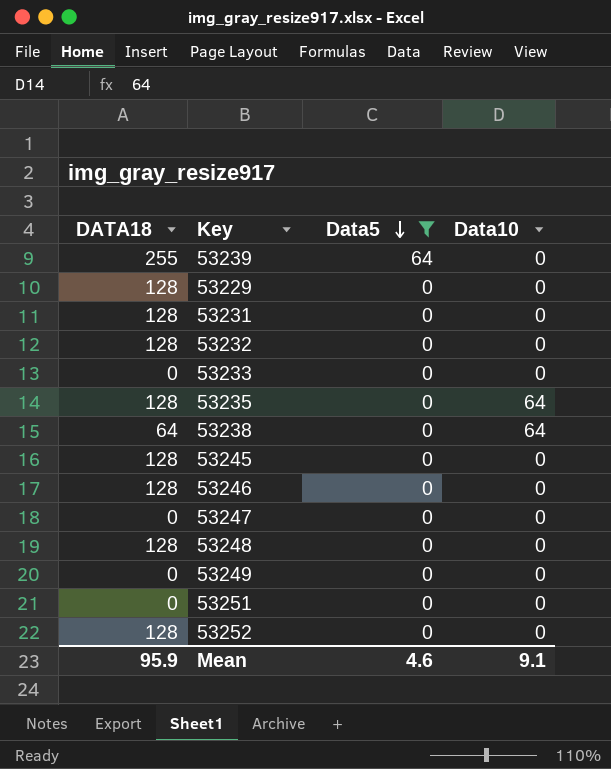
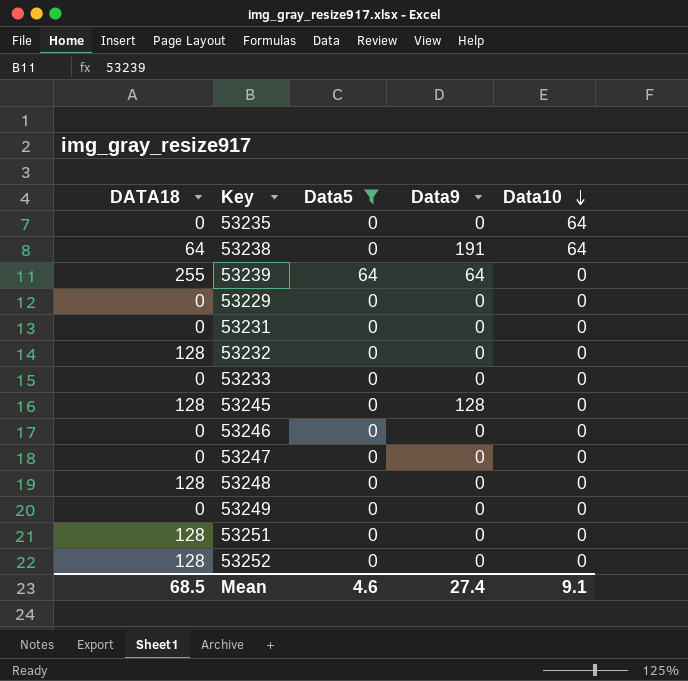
row order: Data5 descending -> Data10 descending
column Data9 | position: none -> 4
53235 | DATA18: 128 -> 0
53229 | DATA18: 128 -> 0
53231 | DATA18: 128 -> 0
53246 | DATA18: 128 -> 0
53251 | DATA18: 0 -> 128
Mean | DATA18: 95.9 -> 68.5

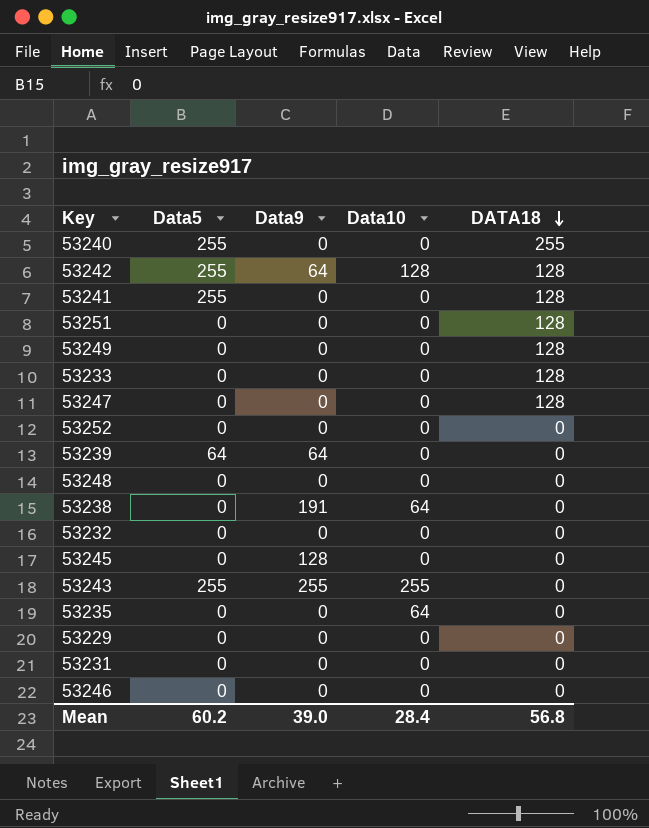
filter: Data5 != 255 -> none
row order: Data10 descending -> DATA18 descending
column DATA18 | position: 1 -> 5
53249 | DATA18: 0 -> 128
53233 | DATA18: 0 -> 128
53247 | DATA18: 0 -> 128
53252 | DATA18: 128 -> 0
53239 | DATA18: 255 -> 0
53248 | DATA18: 128 -> 0
53238 | DATA18: 64 -> 0
53232 | DATA18: 128 -> 0
53245 | DATA18: 128 -> 0
Mean | Data5: 4.6 -> 60.2
Mean | Data9: 27.4 -> 39.0
Mean | Data10: 9.1 -> 28.4
Mean | DATA18: 68.5 -> 56.8

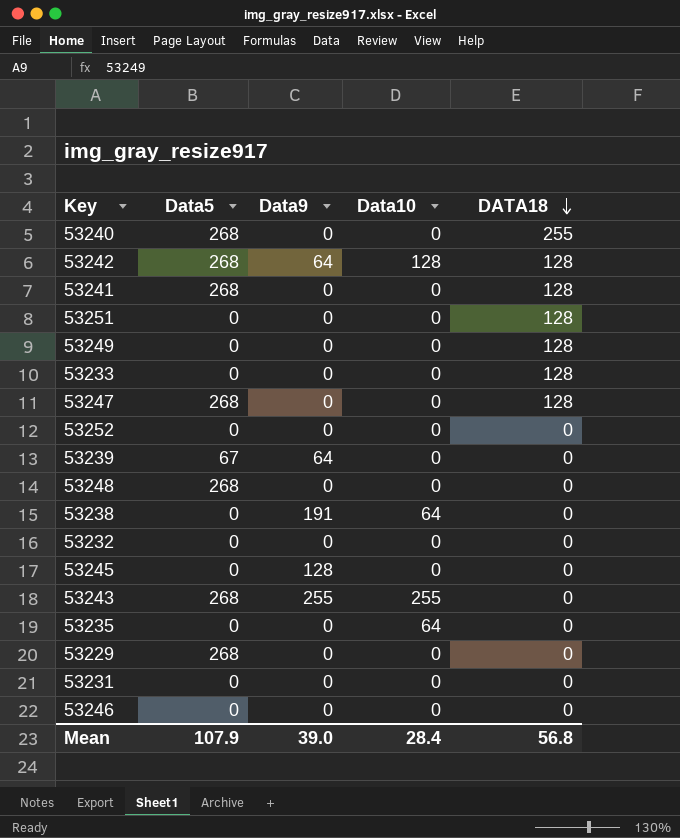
53240 | Data5: 255 -> 268
53242 | Data5: 255 -> 268
53241 | Data5: 255 -> 268
53247 | Data5: 0 -> 268
53239 | Data5: 64 -> 67
53248 | Data5: 0 -> 268
53243 | Data5: 255 -> 268
53229 | Data5: 0 -> 268
Mean | Data5: 60.2 -> 107.9

